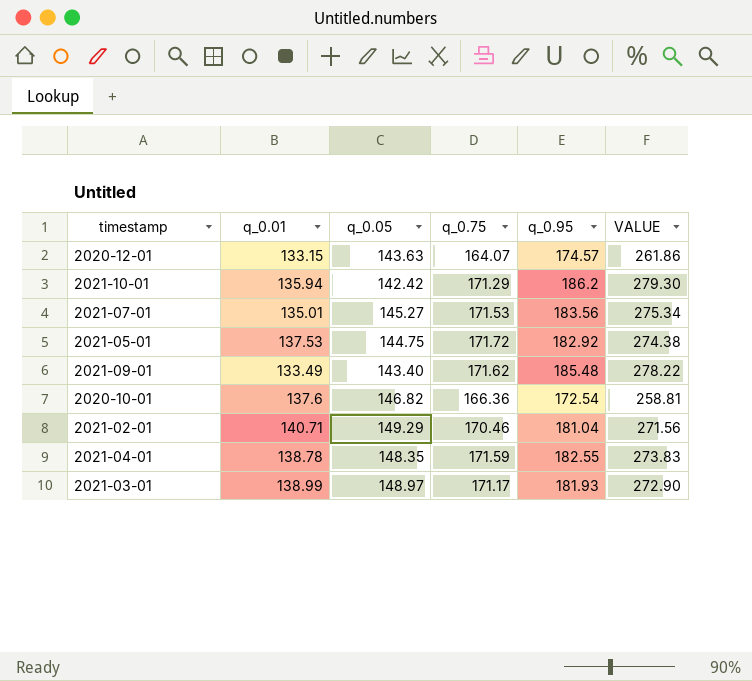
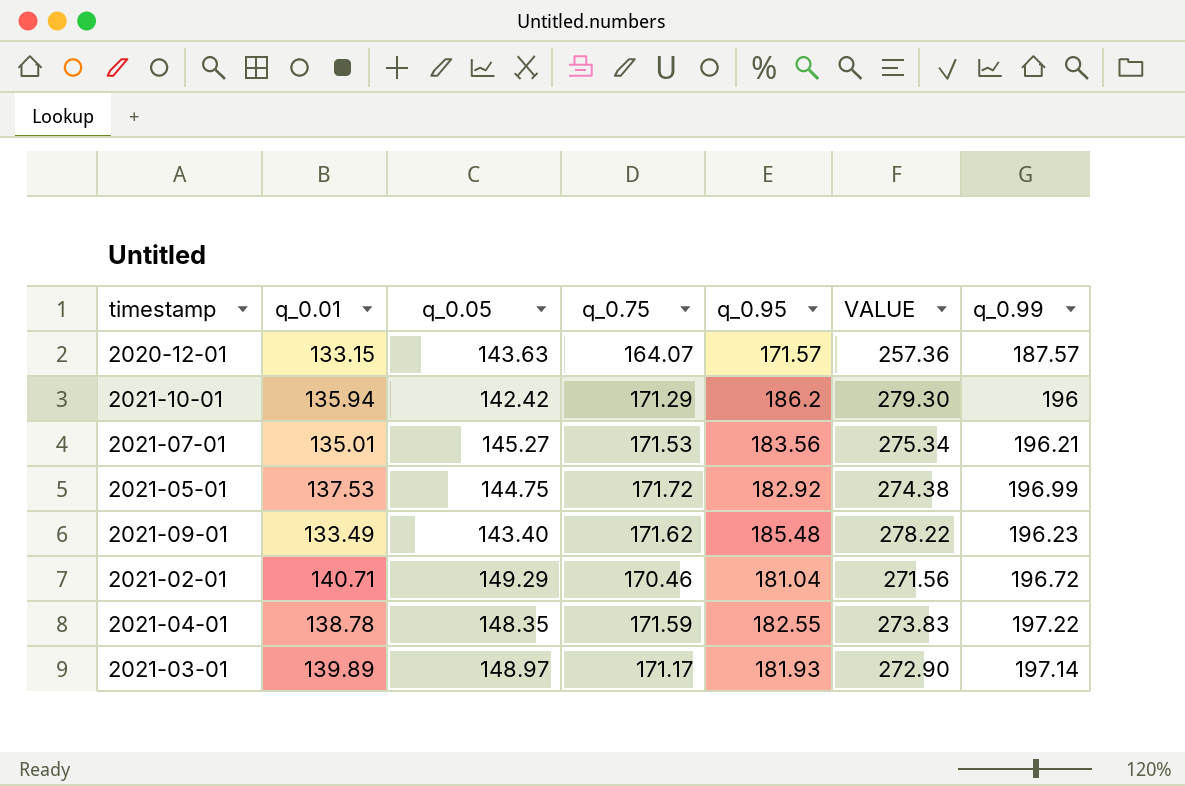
column q_0.99 | position: none -> 7
row 2020-10-01: 137.6 | 146.82 | 166.36 | 172.54 | 258.81 -> none
2020-12-01 | q_0.95: 174.57 -> 171.57
2020-12-01 | VALUE: 261.86 -> 257.36
2021-03-01 | q_0.01: 138.99 -> 139.89

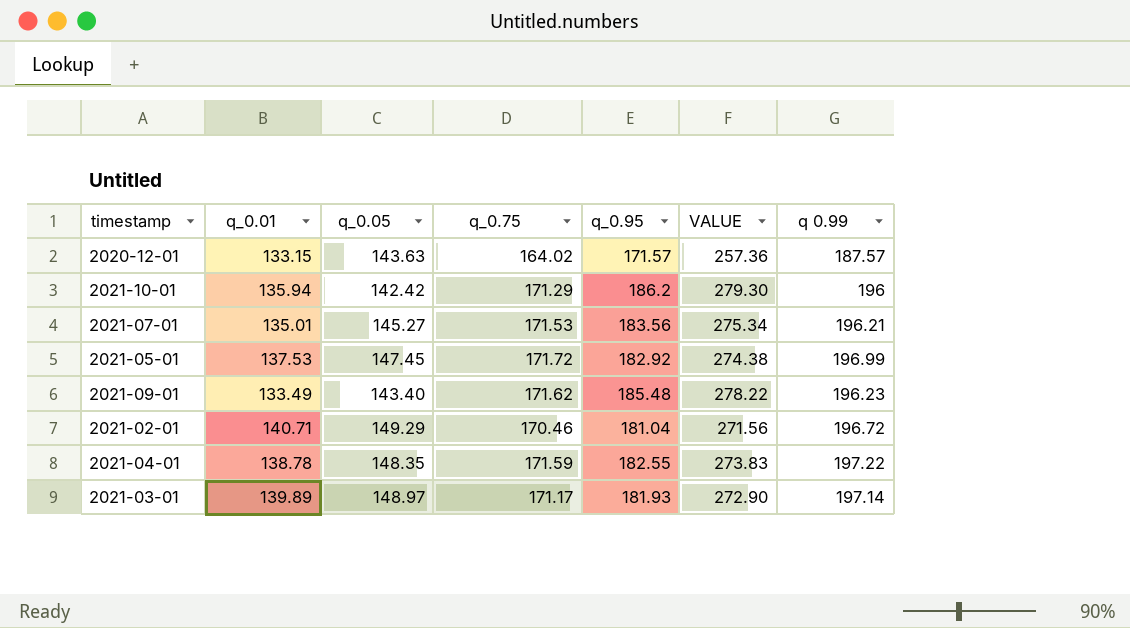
column name: q_0.99 -> q 0.99
2020-12-01 | q_0.75: 164.07 -> 164.02
2021-05-01 | q_0.05: 144.75 -> 147.45

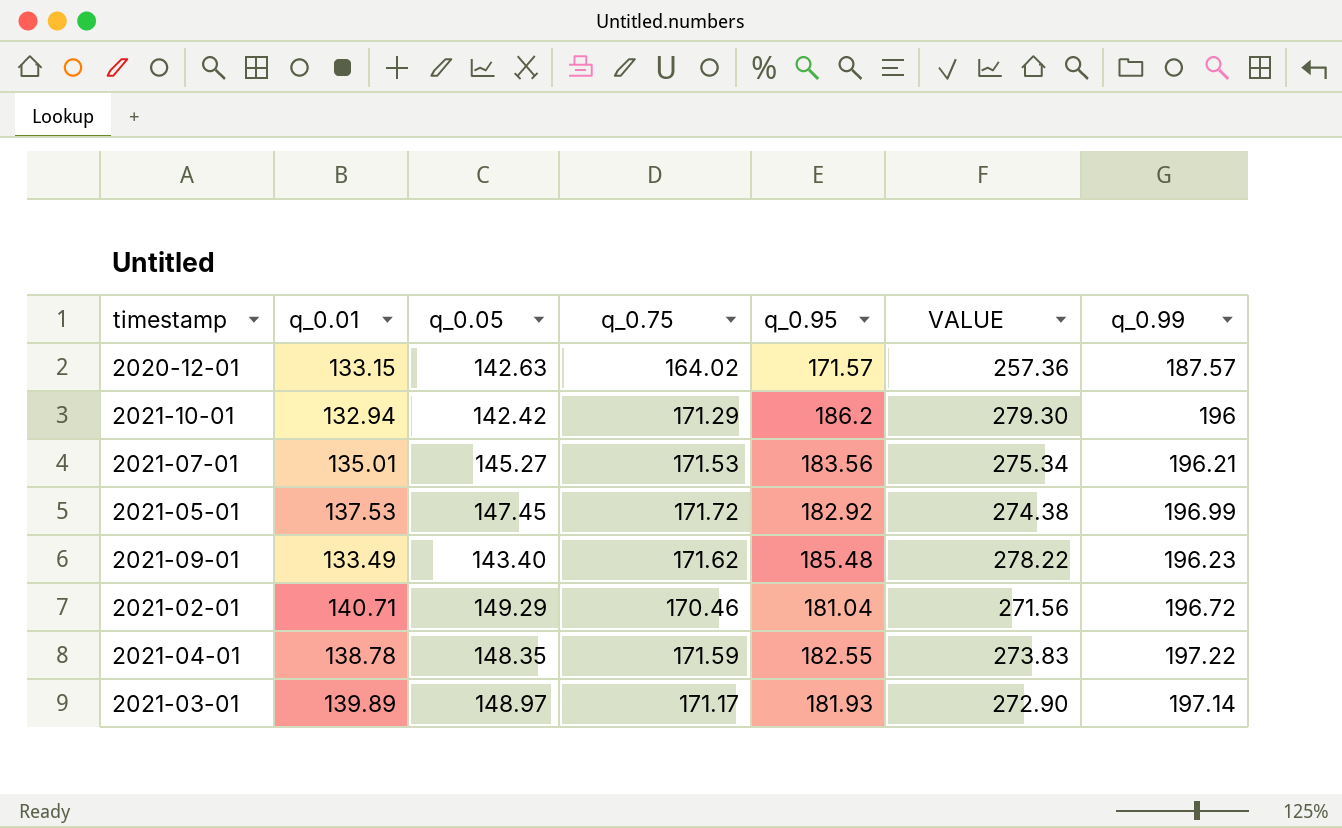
column name: q 0.99 -> q_0.99
2020-12-01 | q_0.05: 143.63 -> 142.63
2021-10-01 | q_0.01: 135.94 -> 132.94

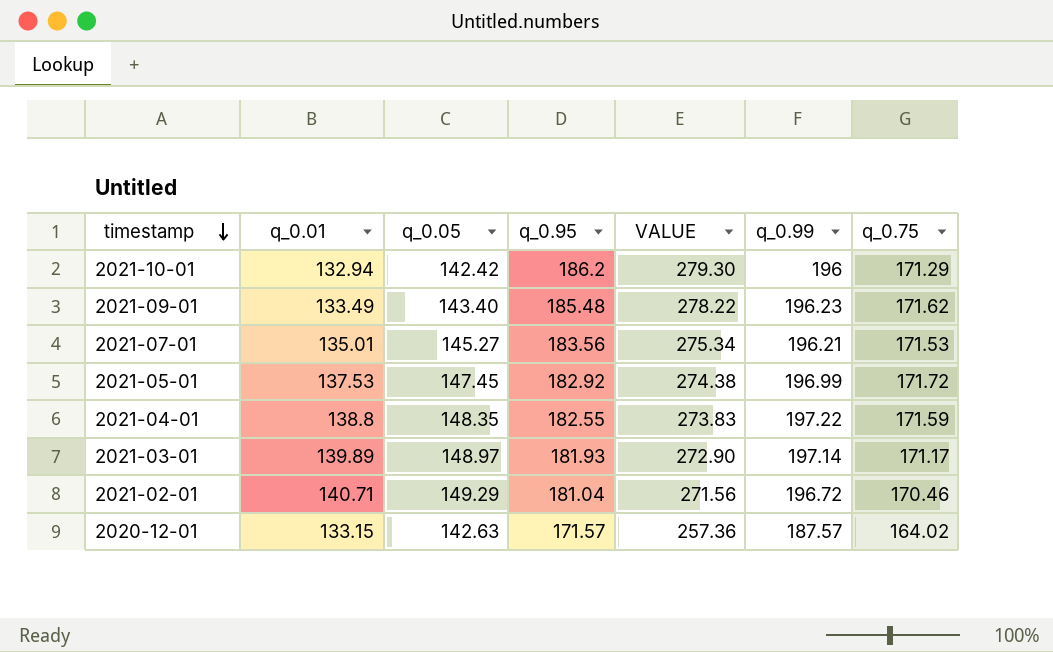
row order: none -> timestamp descending
column q_0.75 | position: 4 -> 7
2021-04-01 | q_0.01: 138.78 -> 138.8

